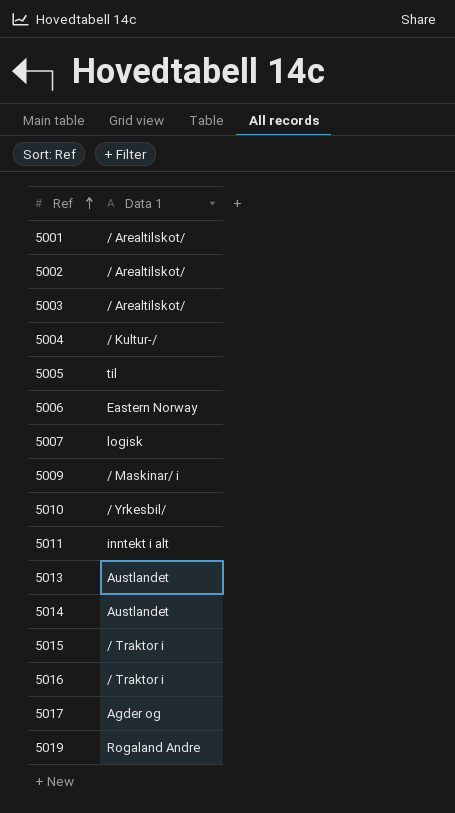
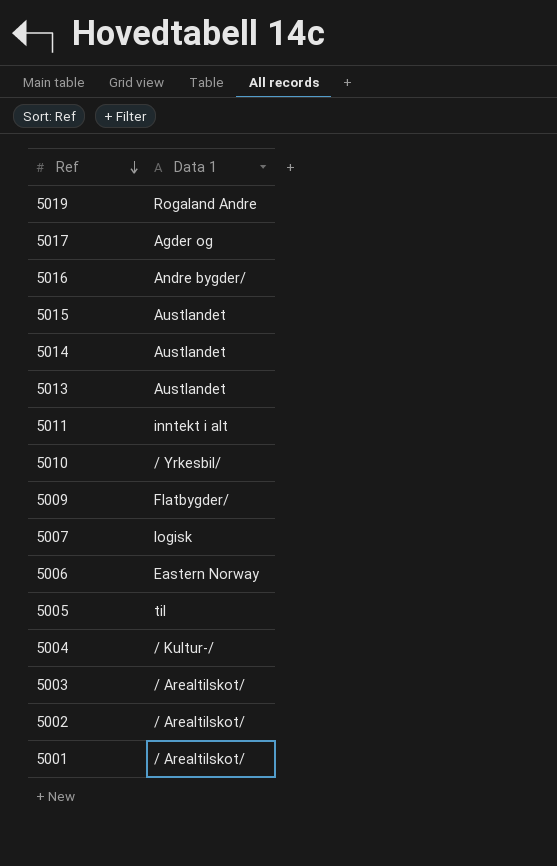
row order: Ref ascending -> Ref descending
5016 | Data 1: / Traktor i -> Andre bygder/
5015 | Data 1: / Traktor i -> Austlandet
5009 | Data 1: / Maskinar/ i -> Flatbygder/

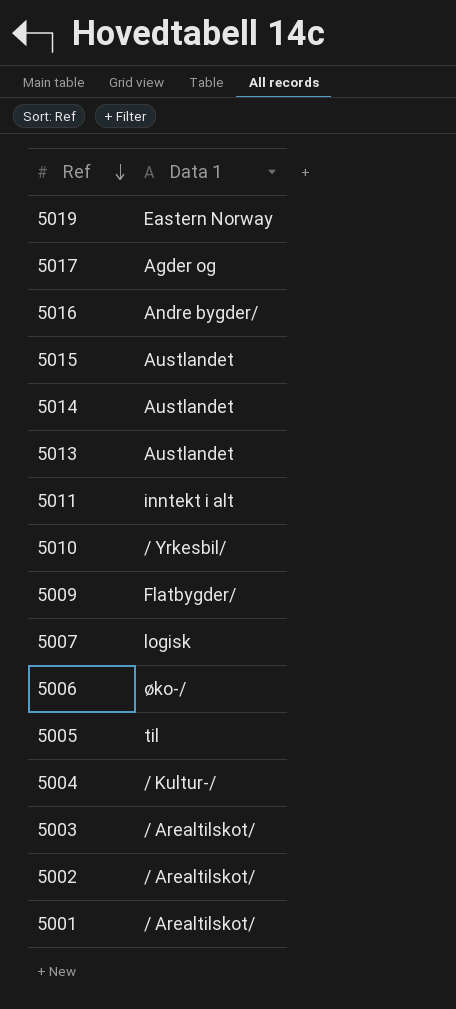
5019 | Data 1: Rogaland Andre -> Eastern Norway
5006 | Data 1: Eastern Norway -> øko-/

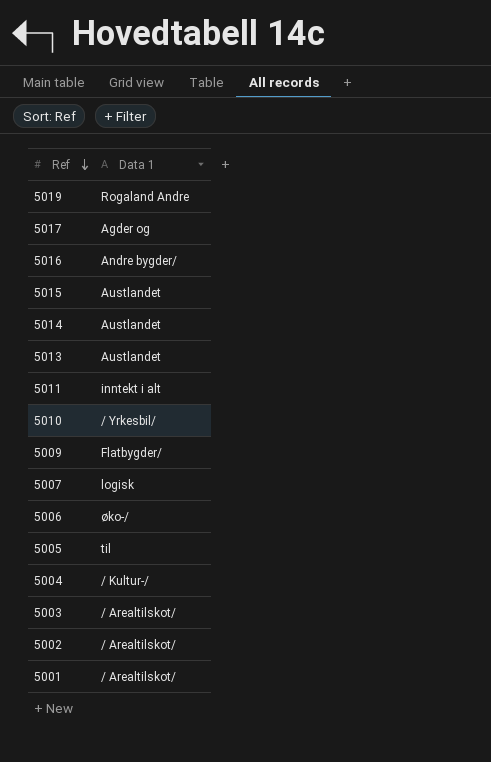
5019 | Data 1: Eastern Norway -> Rogaland Andre

